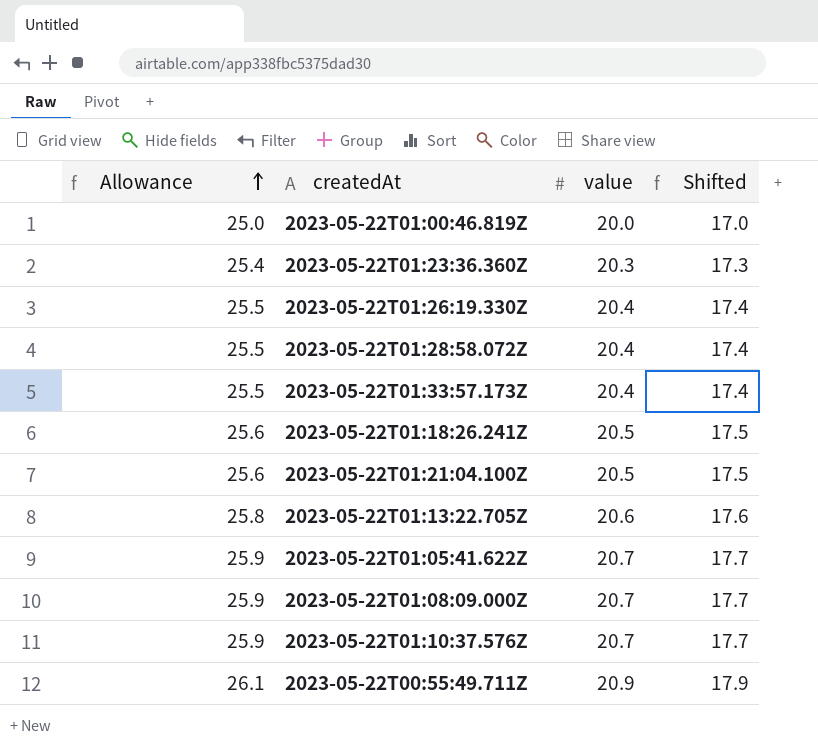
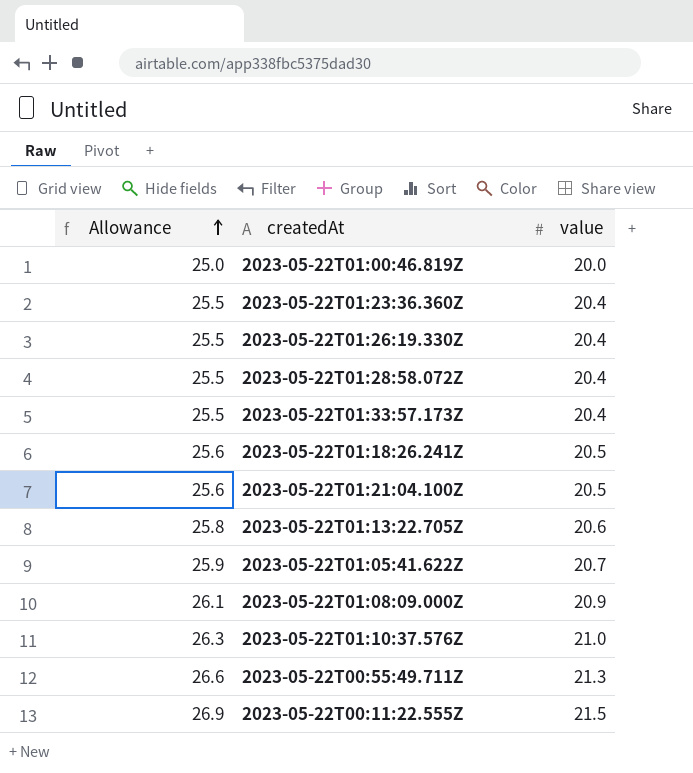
column Shifted | formula: [value] - 3 -> none
2023-05-22T01:23:36.360Z | Allowance: 25.4 -> 25.5
2023-05-22T01:23:36.360Z | value: 20.3 -> 20.4
2023-05-22T01:08:09.000Z | Allowance: 25.9 -> 26.1
2023-05-22T01:08:09.000Z | value: 20.7 -> 20.9
2023-05-22T01:10:37.576Z | Allowance: 25.9 -> 26.3
2023-05-22T01:10:37.576Z | value: 20.7 -> 21.0
2023-05-22T00:55:49.711Z | Allowance: 26.1 -> 26.6
2023-05-22T00:55:49.711Z | value: 20.9 -> 21.3
row 2023-05-22T00:11:22.555Z: none -> 26.9 | 21.5

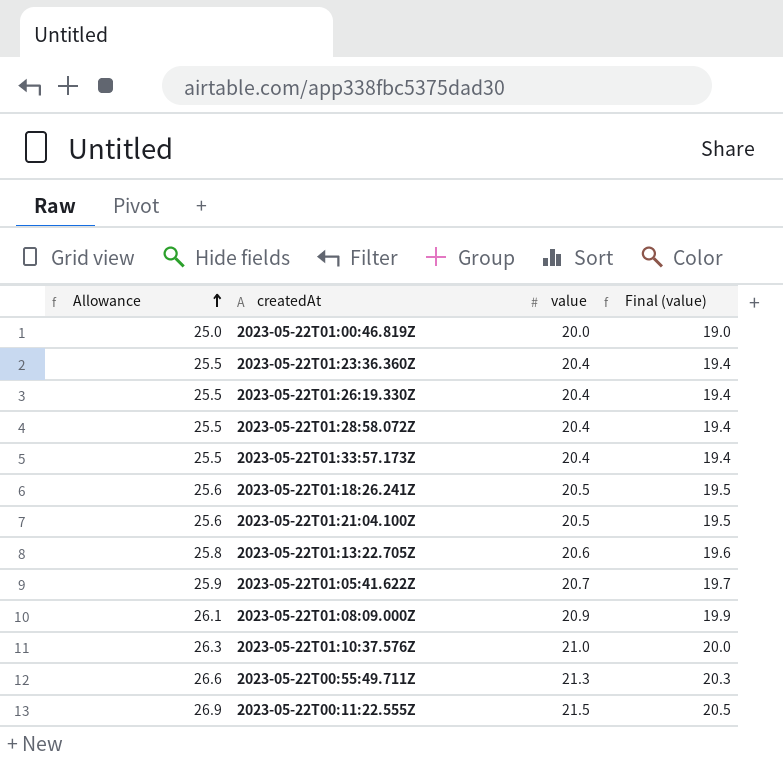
column Final (value) | formula: none -> [value] - 1

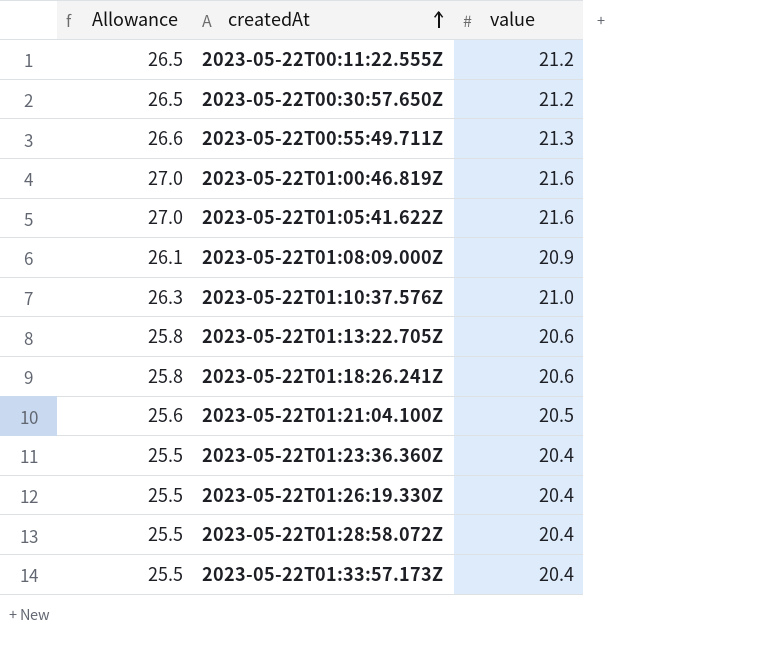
row order: Allowance ascending -> createdAt ascending
column Final (value) | formula: [value] - 1 -> none
2023-05-22T00:11:22.555Z | Allowance: 26.9 -> 26.5
2023-05-22T00:11:22.555Z | value: 21.5 -> 21.2
row 2023-05-22T00:30:57.650Z: none -> 26.5 | 21.2
2023-05-22T01:00:46.819Z | Allowance: 25.0 -> 27.0
2023-05-22T01:00:46.819Z | value: 20.0 -> 21.6
2023-05-22T01:05:41.622Z | Allowance: 25.9 -> 27.0
2023-05-22T01:05:41.622Z | value: 20.7 -> 21.6
2023-05-22T01:18:26.241Z | Allowance: 25.6 -> 25.8
2023-05-22T01:18:26.241Z | value: 20.5 -> 20.6

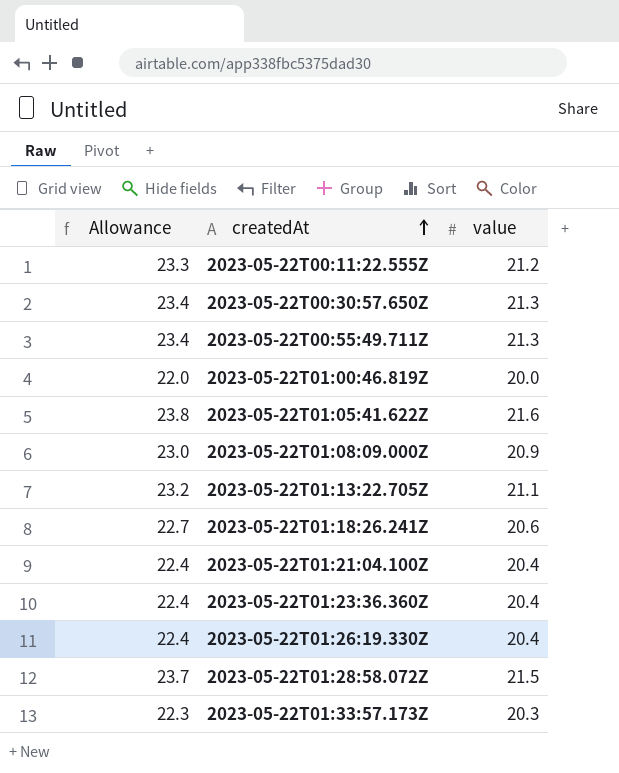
column Allowance | formula: [value] * 1.25 -> [value] * 1.1
row 2023-05-22T01:10:37.576Z: 26.3 | 21.0 -> none
2023-05-22T00:30:57.650Z | value: 21.2 -> 21.3
2023-05-22T01:00:46.819Z | value: 21.6 -> 20.0
2023-05-22T01:13:22.705Z | value: 20.6 -> 21.1
2023-05-22T01:21:04.100Z | value: 20.5 -> 20.4
2023-05-22T01:28:58.072Z | value: 20.4 -> 21.5
2023-05-22T01:33:57.173Z | value: 20.4 -> 20.3

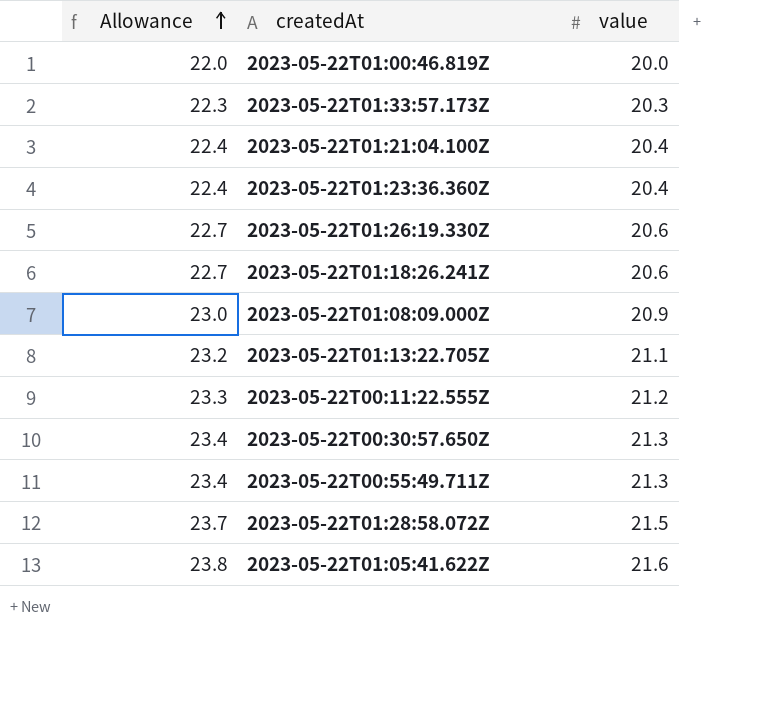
row order: createdAt ascending -> Allowance ascending
2023-05-22T01:26:19.330Z | Allowance: 22.4 -> 22.7
2023-05-22T01:26:19.330Z | value: 20.4 -> 20.6

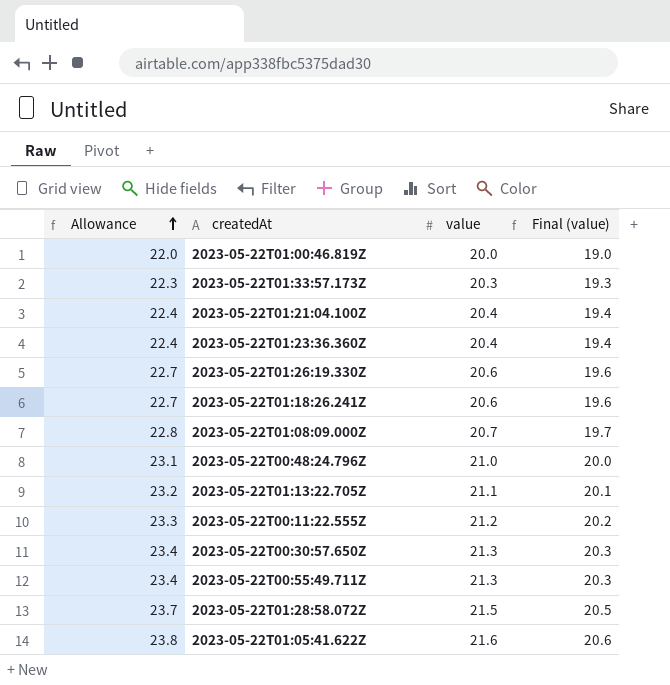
column Final (value) | formula: none -> [value] - 1
2023-05-22T01:08:09.000Z | Allowance: 23.0 -> 22.8
2023-05-22T01:08:09.000Z | value: 20.9 -> 20.7
row 2023-05-22T00:48:24.796Z: none -> 23.1 | 21.0 | 20.0

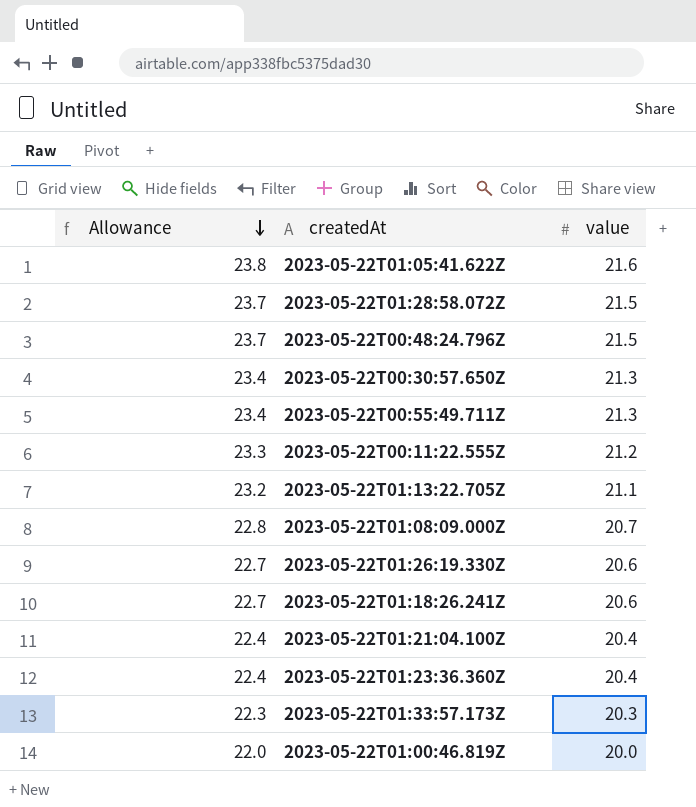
row order: Allowance ascending -> Allowance descending
column Final (value) | formula: [value] - 1 -> none
2023-05-22T00:48:24.796Z | Allowance: 23.1 -> 23.7
2023-05-22T00:48:24.796Z | value: 21.0 -> 21.5

